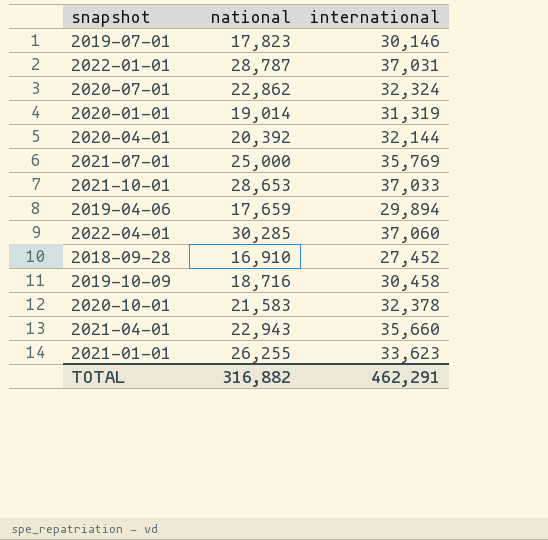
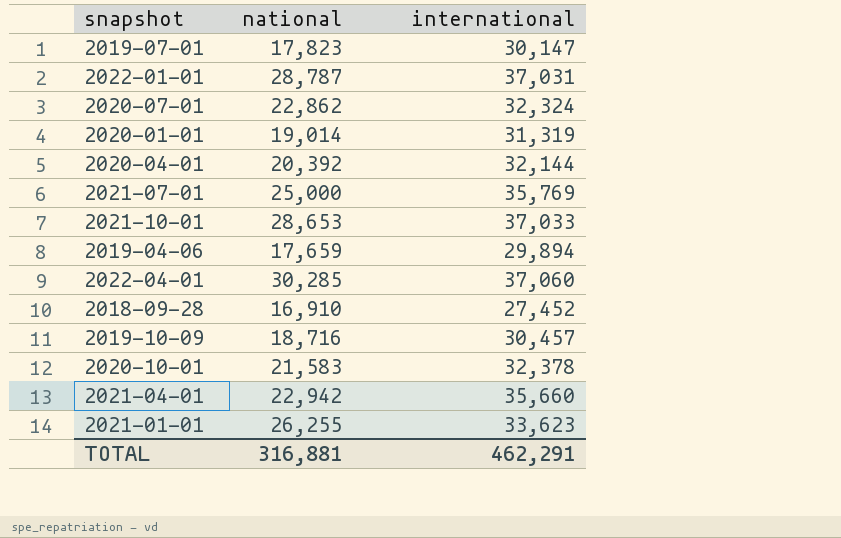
2019-07-01 | international: 30,146 -> 30,147
2019-10-09 | international: 30,458 -> 30,457
2021-04-01 | national: 22,943 -> 22,942
TOTAL | national: 316,882 -> 316,881

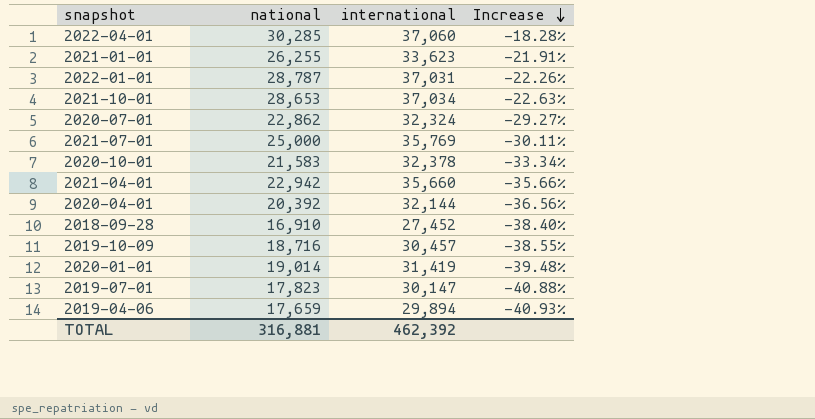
row order: none -> Increase descending
column Increase | formula: none -> ([national] - [international]) / [international]
2021-10-01 | international: 37,033 -> 37,034
2020-01-01 | international: 31,319 -> 31,419
TOTAL | international: 462,291 -> 462,392

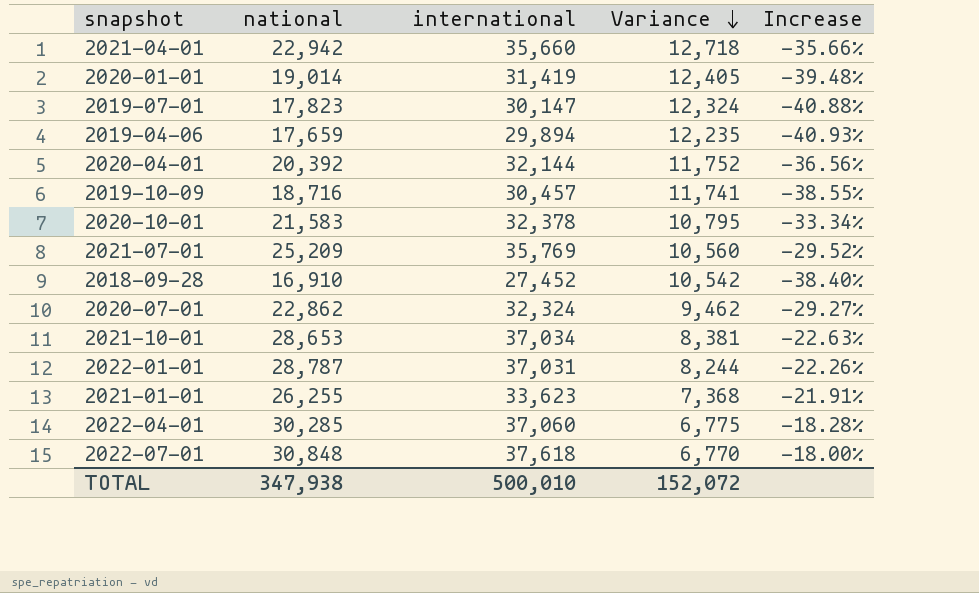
row order: Increase descending -> Variance descending
column Variance | formula: none -> [international] - [national]
2021-07-01 | national: 25,000 -> 25,209
2021-07-01 | Increase: -30.11% -> -29.52%
row 2022-07-01: none -> 30,848 | 37,618 | 6,770 | -18.00%
TOTAL | national: 316,881 -> 347,938
TOTAL | international: 462,392 -> 500,010

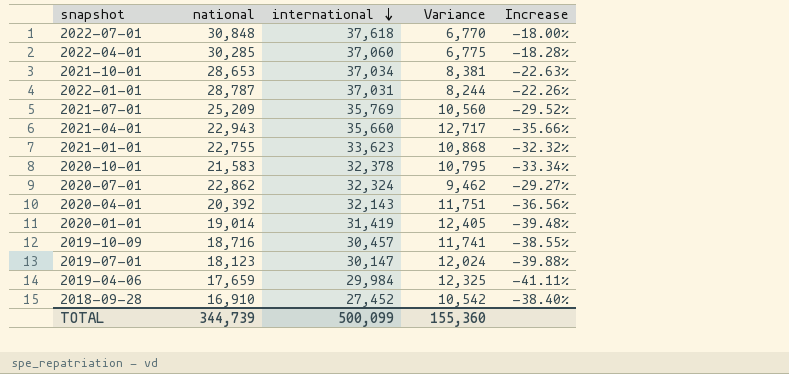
row order: Variance descending -> international descending
2021-04-01 | national: 22,942 -> 22,943
2021-04-01 | Variance: 12,718 -> 12,717
2021-01-01 | national: 26,255 -> 22,755
2021-01-01 | Variance: 7,368 -> 10,868
2021-01-01 | Increase: -21.91% -> -32.32%
2020-04-01 | international: 32,144 -> 32,143
2020-04-01 | Variance: 11,752 -> 11,751
2019-07-01 | national: 17,823 -> 18,123
2019-07-01 | Variance: 12,324 -> 12,024
2019-07-01 | Increase: -40.88% -> -39.88%
2019-04-06 | international: 29,894 -> 29,984
2019-04-06 | Variance: 12,235 -> 12,325
2019-04-06 | Increase: -40.93% -> -41.11%
TOTAL | national: 347,938 -> 344,739
TOTAL | international: 500,010 -> 500,099
TOTAL | Variance: 152,072 -> 155,360

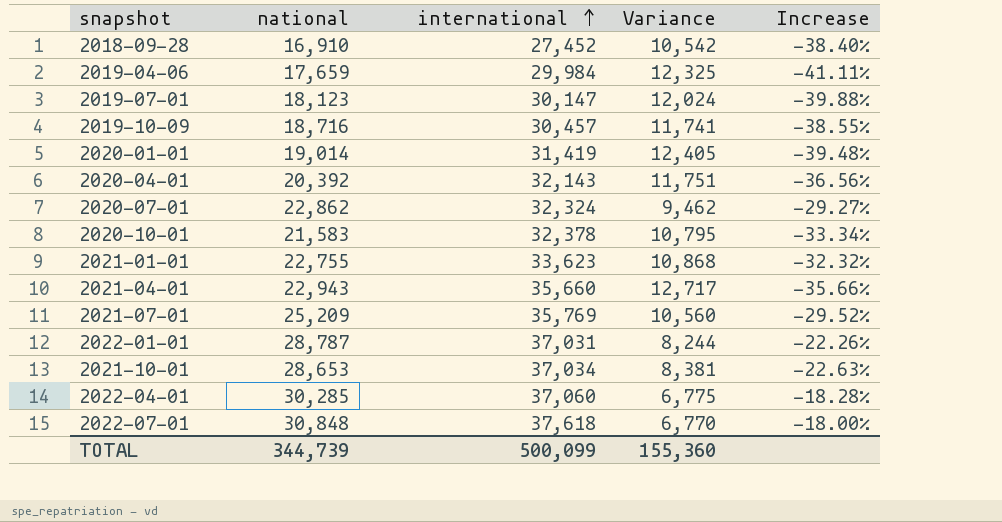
row order: international descending -> international ascending

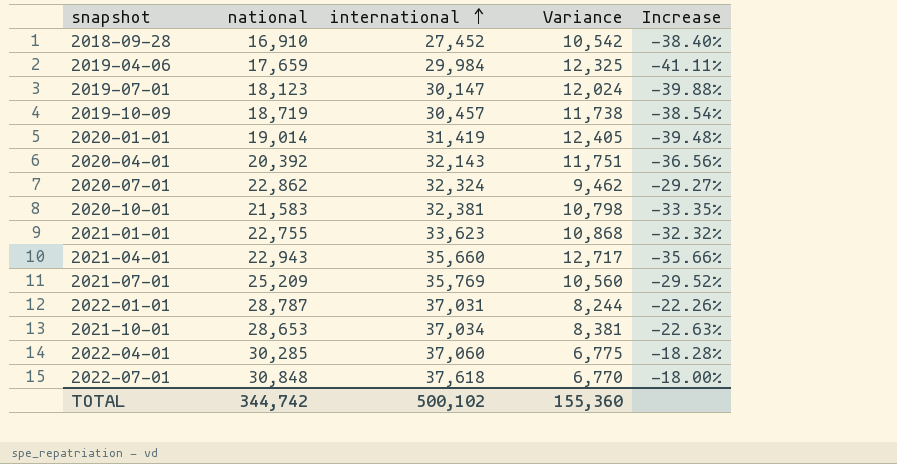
2019-10-09 | national: 18,716 -> 18,719
2019-10-09 | Variance: 11,741 -> 11,738
2019-10-09 | Increase: -38.55% -> -38.54%
2020-10-01 | international: 32,378 -> 32,381
2020-10-01 | Variance: 10,795 -> 10,798
2020-10-01 | Increase: -33.34% -> -33.35%
TOTAL | national: 344,739 -> 344,742
TOTAL | international: 500,099 -> 500,102

